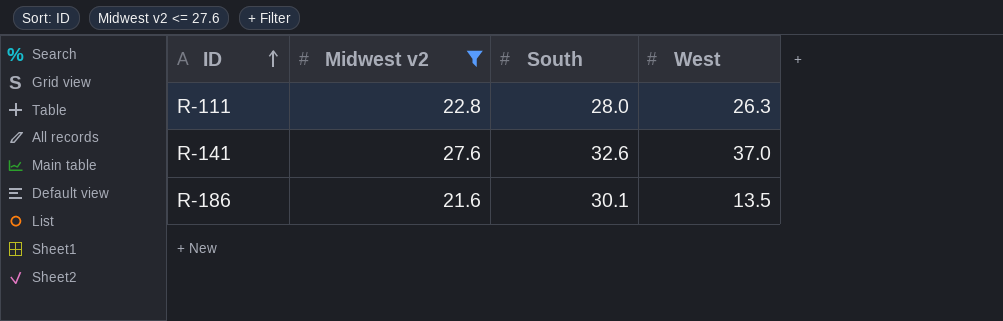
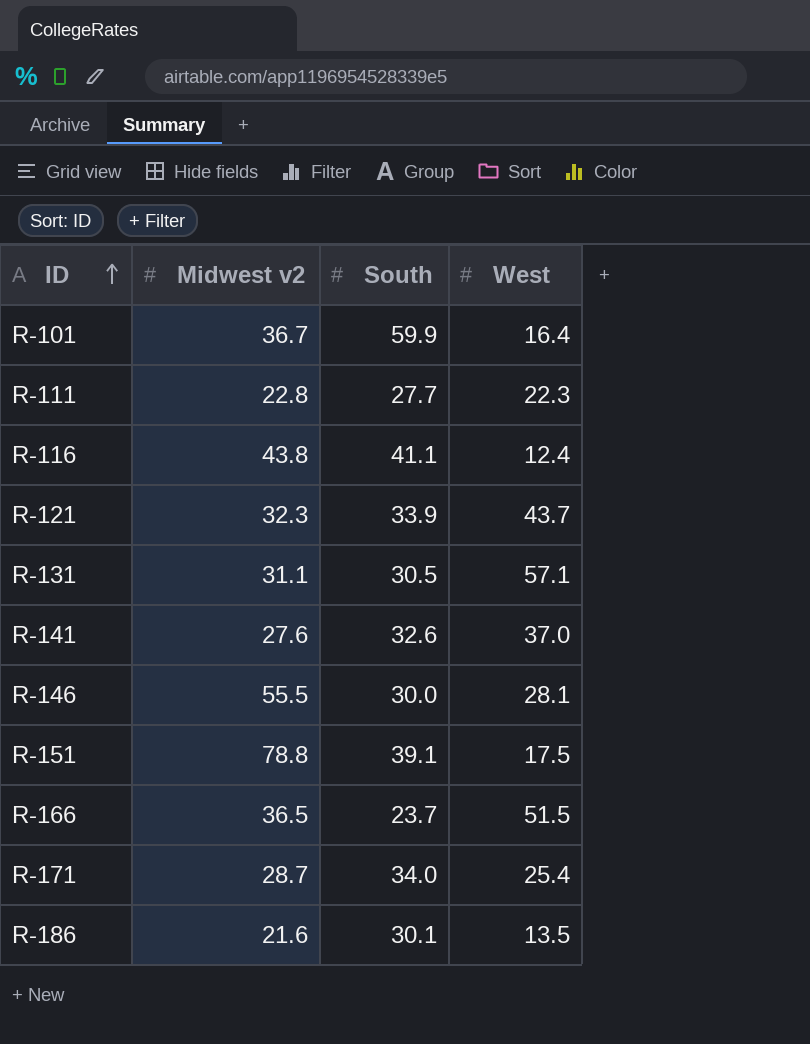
filter: Midwest v2 <= 27.6 -> none
R-111 | South: 28.0 -> 27.7
R-111 | West: 26.3 -> 22.3

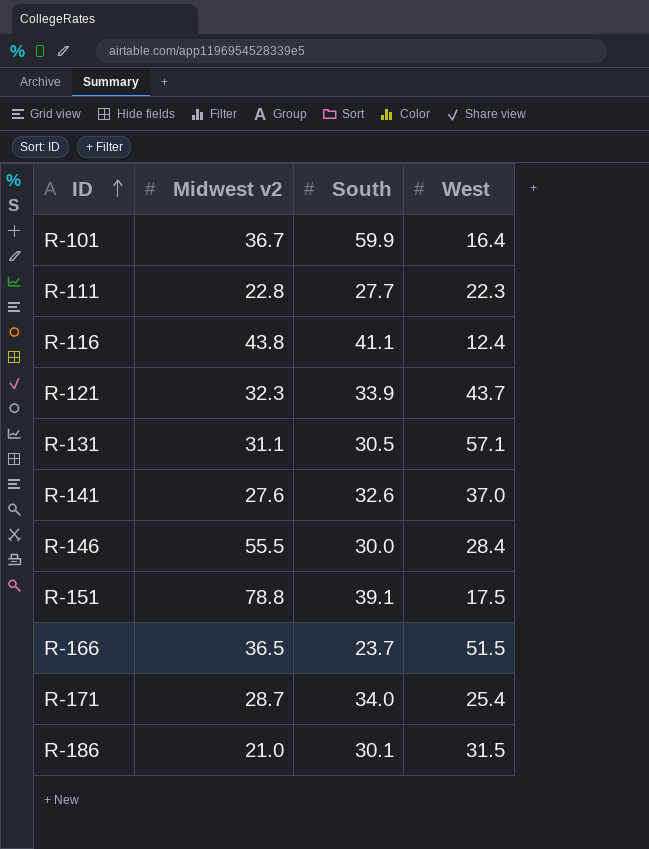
R-146 | West: 28.1 -> 28.4
R-186 | Midwest v2: 21.6 -> 21.0
R-186 | West: 13.5 -> 31.5

